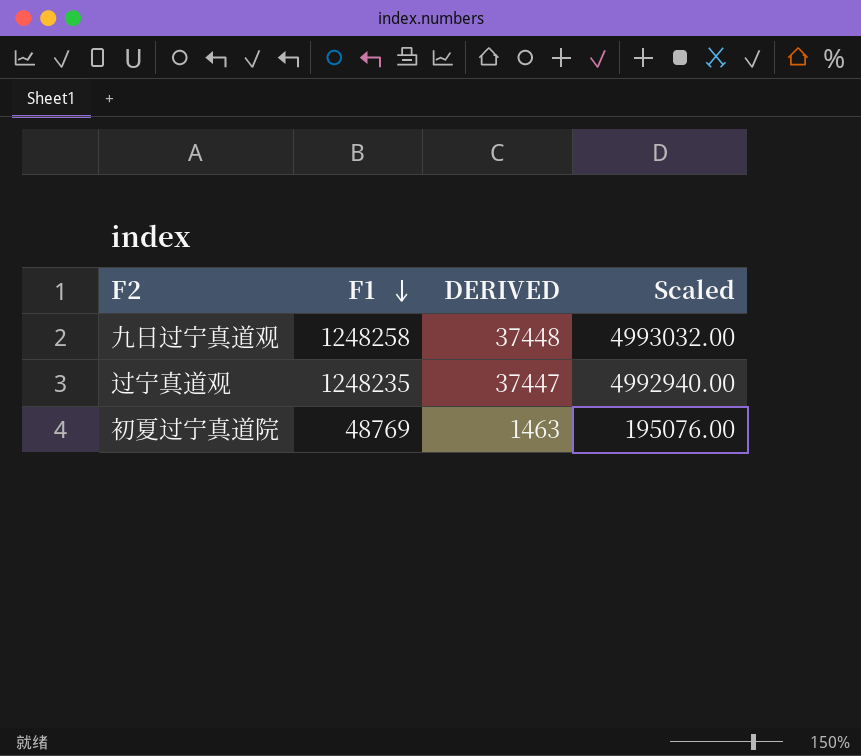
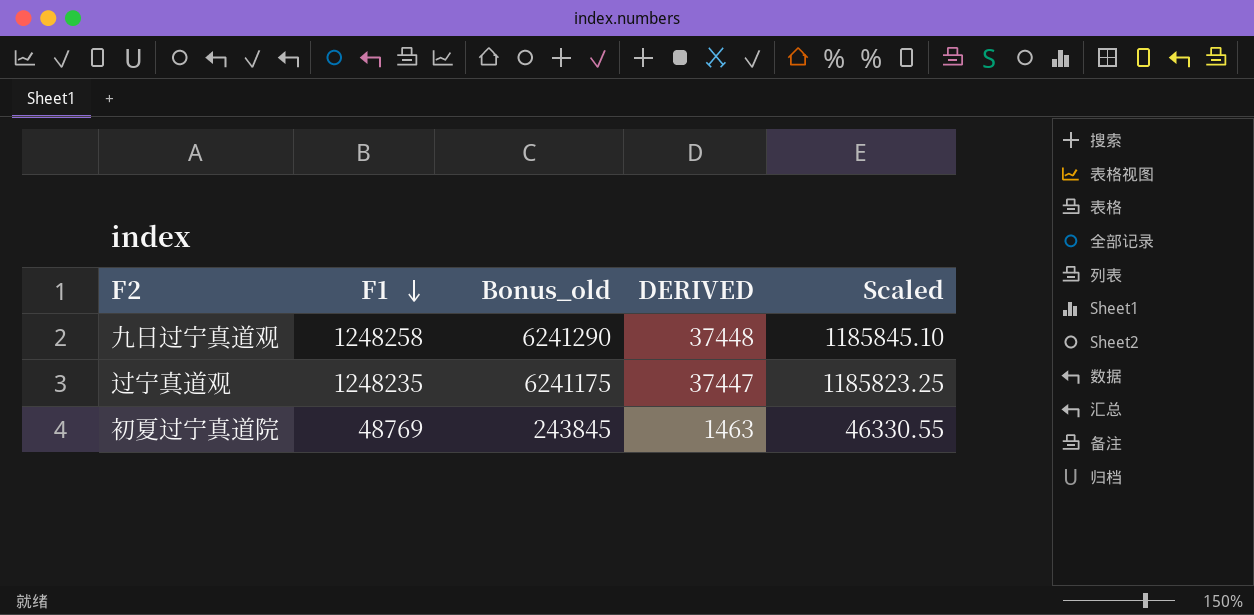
column Bonus_old | formula: none -> [F1] * 5
column Scaled | formula: [F1] * 4 -> [F1] * 0.95

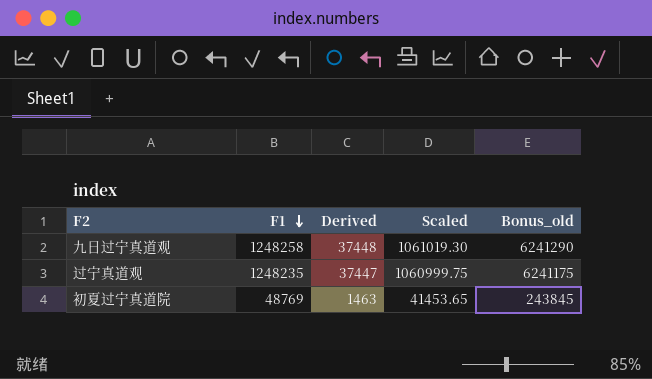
column name: DERIVED -> Derived
column Scaled | formula: [F1] * 0.95 -> [F1] * 0.85
column Bonus_old | position: 3 -> 5

